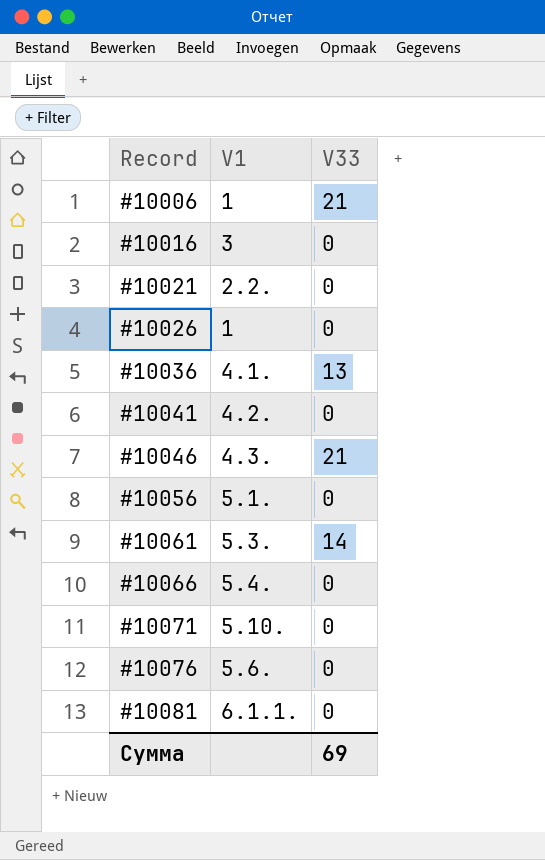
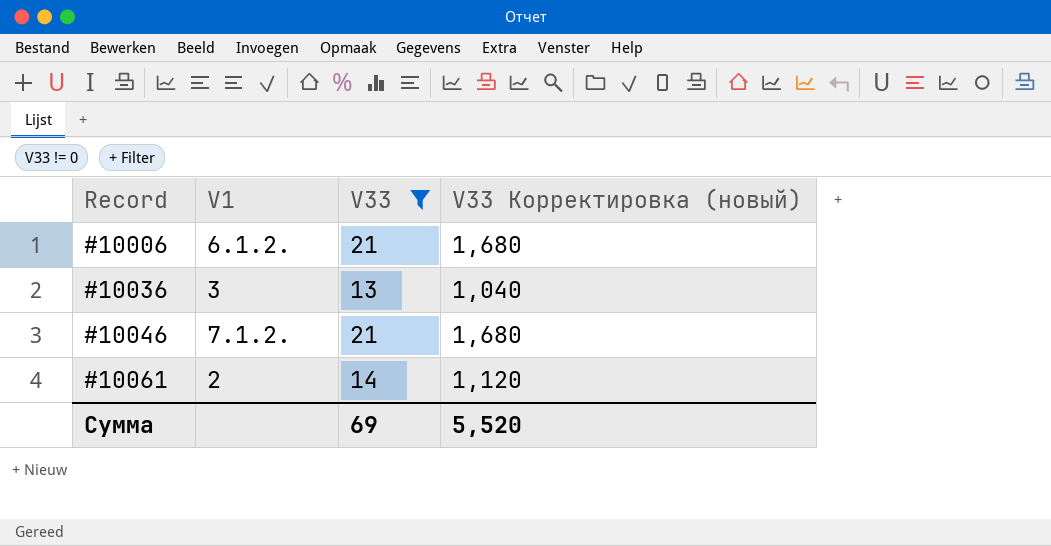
filter: none -> V33 != 0
column V33 Корректировка (новый) | formula: none -> [V33] * 0,08
#10006 | V1: 1 -> 6.1.2.
#10036 | V1: 4.1. -> 3
#10046 | V1: 4.3. -> 7.1.2.
#10061 | V1: 5.3. -> 2

